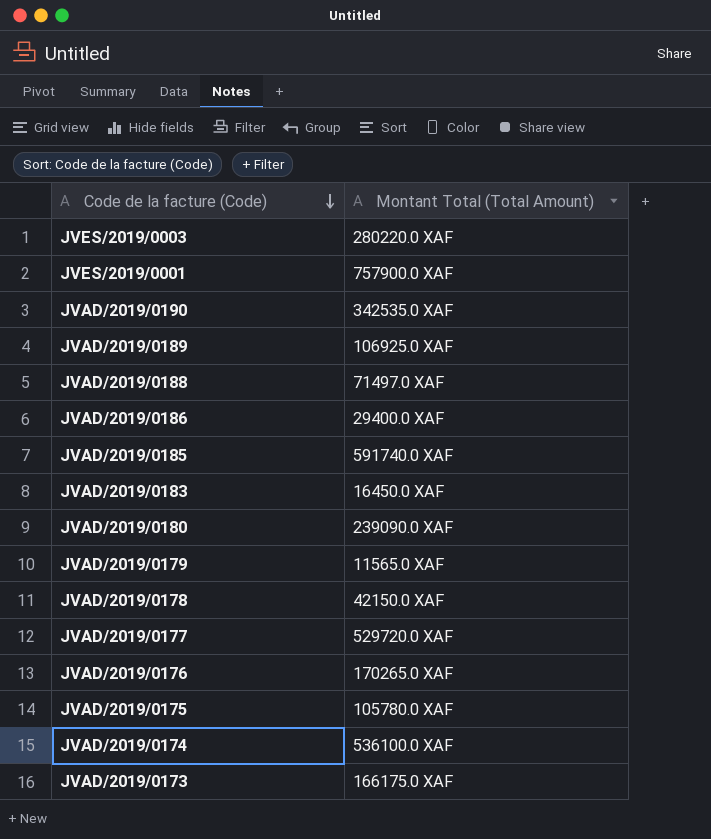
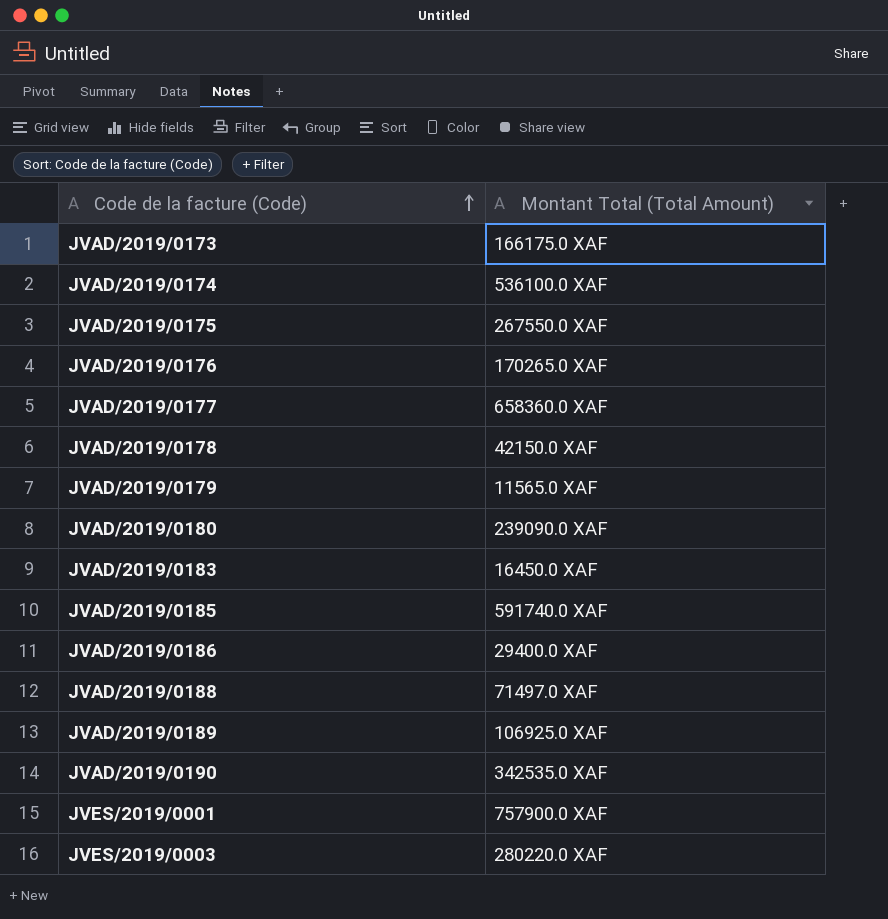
row order: Code de la facture (Code) descending -> Code de la facture (Code) ascending
JVAD/2019/0175 | Montant Total (Total Amount): 105780.0 XAF -> 267550.0 XAF
JVAD/2019/0177 | Montant Total (Total Amount): 529720.0 XAF -> 658360.0 XAF

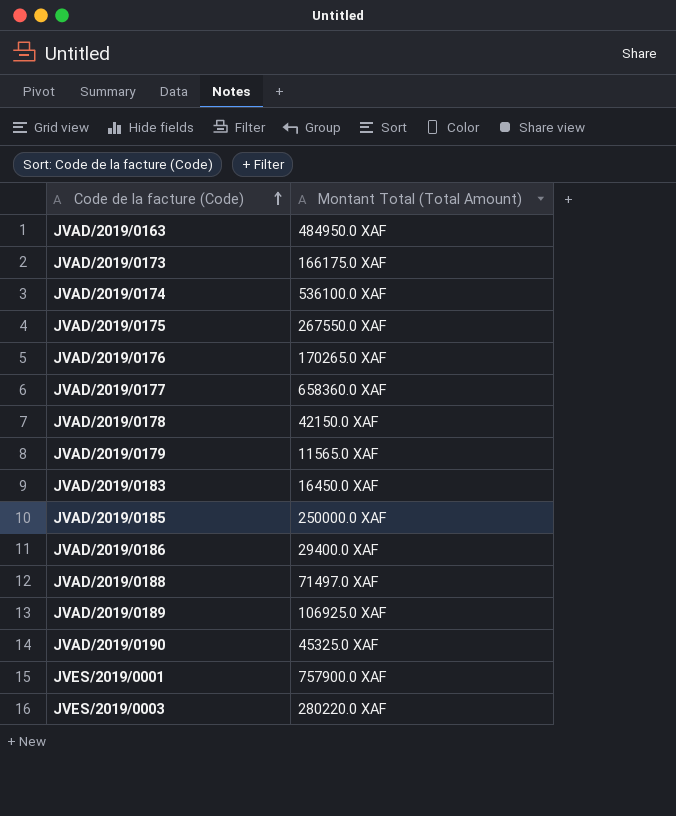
row JVAD/2019/0180: 239090.0 XAF -> none
row JVAD/2019/0163: none -> 484950.0 XAF
JVAD/2019/0185 | Montant Total (Total Amount): 591740.0 XAF -> 250000.0 XAF
JVAD/2019/0190 | Montant Total (Total Amount): 342535.0 XAF -> 45325.0 XAF

